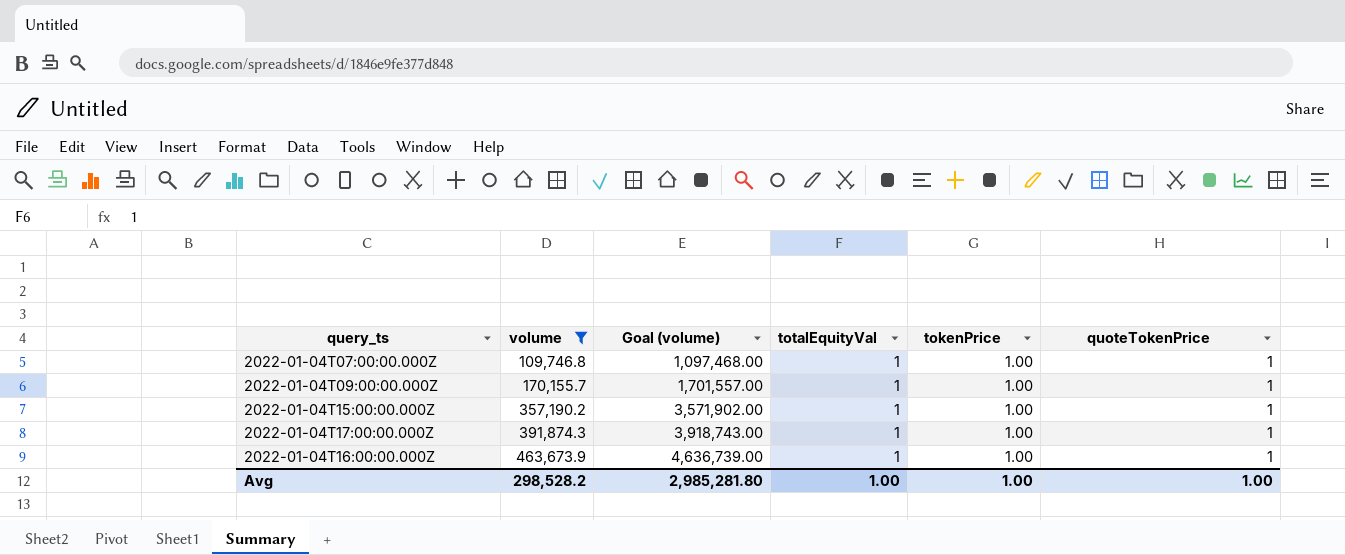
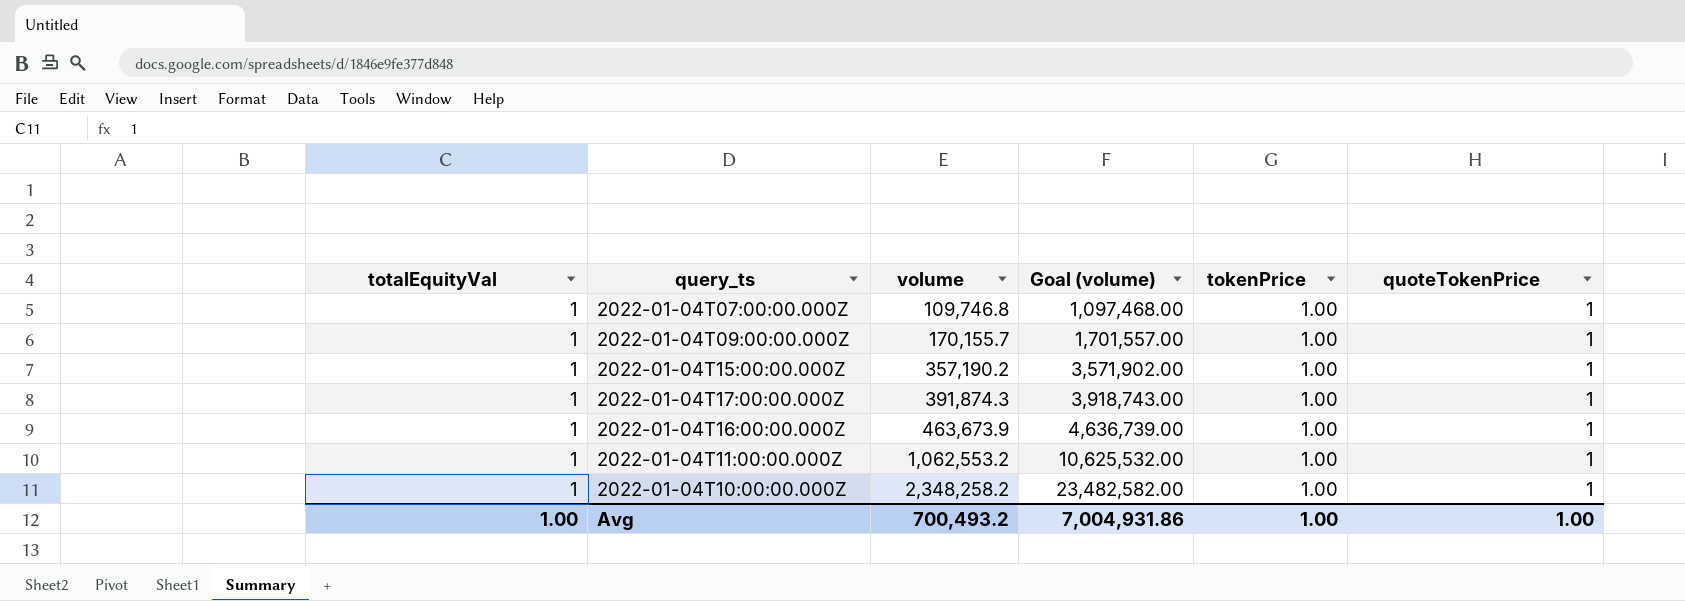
filter: volume <= 463,673.9 -> none
column totalEquityVal | position: 4 -> 1
Avg | volume: 298,528.2 -> 700,493.2
Avg | Goal (volume): 2,985,281.80 -> 7,004,931.86

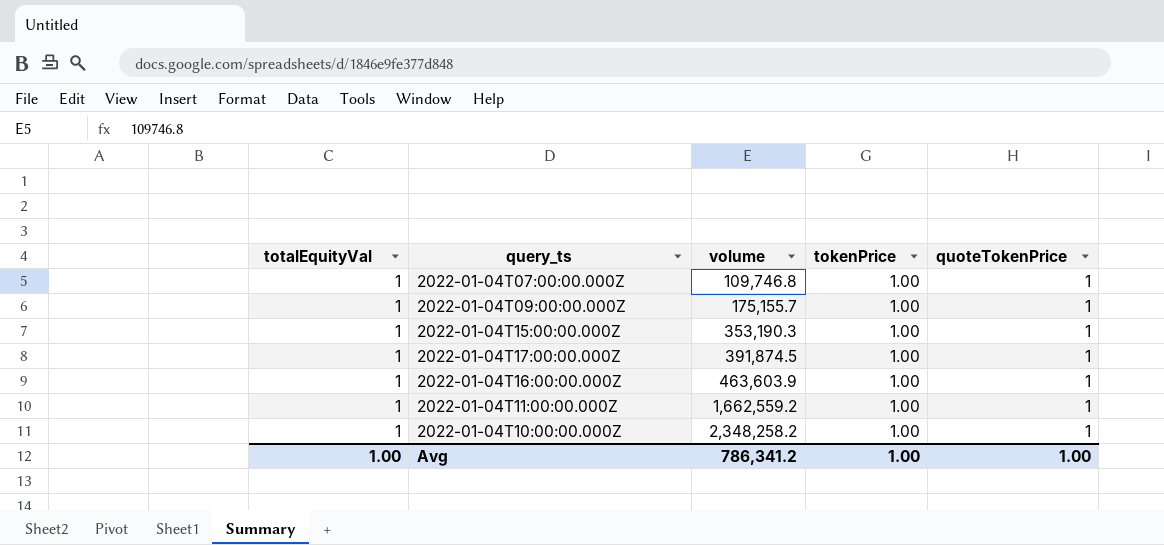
column Goal (volume) | formula: [volume] * 10 -> none
2022-01-04T09:00:00.000Z | volume: 170,155.7 -> 175,155.7
2022-01-04T15:00:00.000Z | volume: 357,190.2 -> 353,190.3
2022-01-04T17:00:00.000Z | volume: 391,874.3 -> 391,874.5
2022-01-04T16:00:00.000Z | volume: 463,673.9 -> 463,603.9
2022-01-04T11:00:00.000Z | volume: 1,062,553.2 -> 1,662,559.2
Avg | volume: 700,493.2 -> 786,341.2

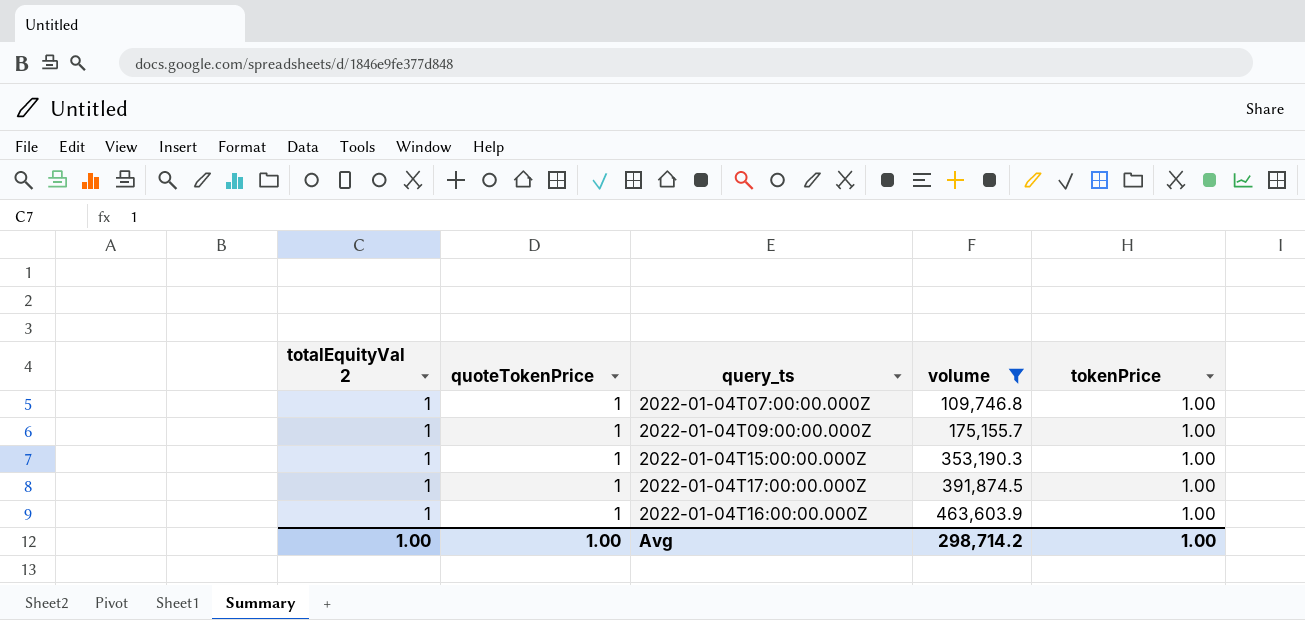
filter: none -> volume <= 463,603.9
column name: totalEquityVal -> totalEquityVal 2
column quoteTokenPrice | position: 5 -> 2
Avg | volume: 786,341.2 -> 298,714.2

